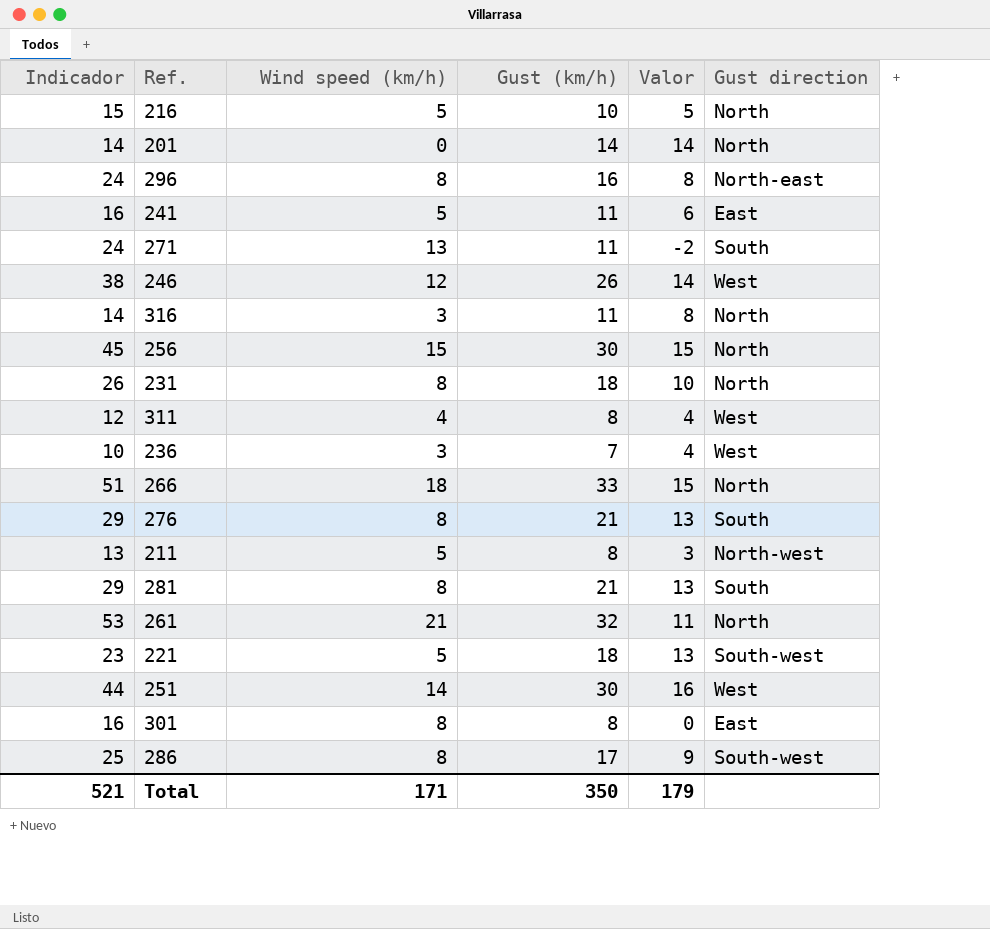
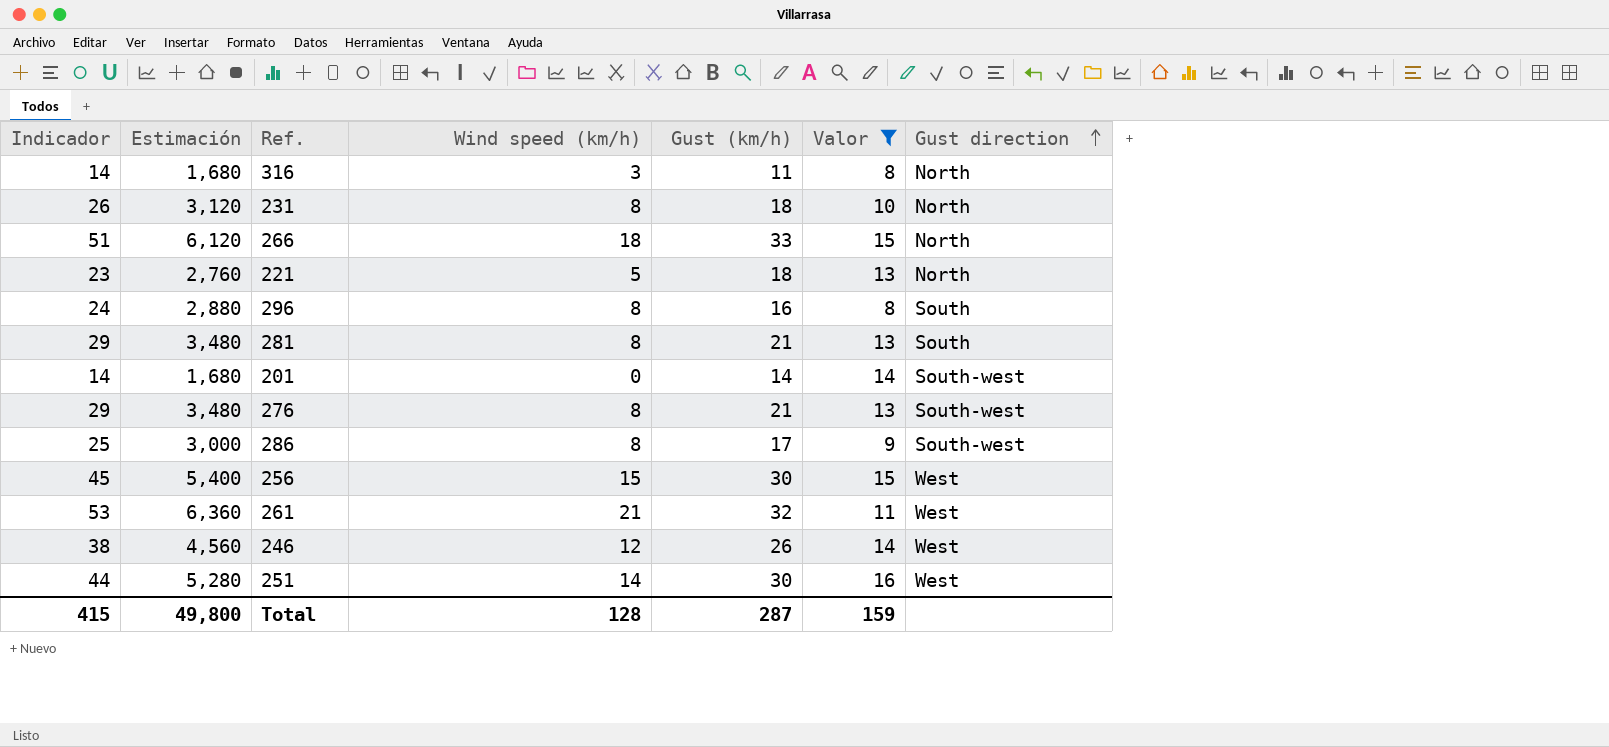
filter: none -> Valor >= 8
row order: none -> Gust direction ascending
column Estimación | formula: none -> [Indicador] * 0,12
221 | Gust direction: South-west -> North
296 | Gust direction: North-east -> South
201 | Gust direction: North -> South-west
276 | Gust direction: South -> South-west
256 | Gust direction: North -> West
261 | Gust direction: North -> West
Total | Indicador: 521 -> 415
Total | Wind speed (km/h): 171 -> 128
Total | Gust (km/h): 350 -> 287
Total | Valor: 179 -> 159

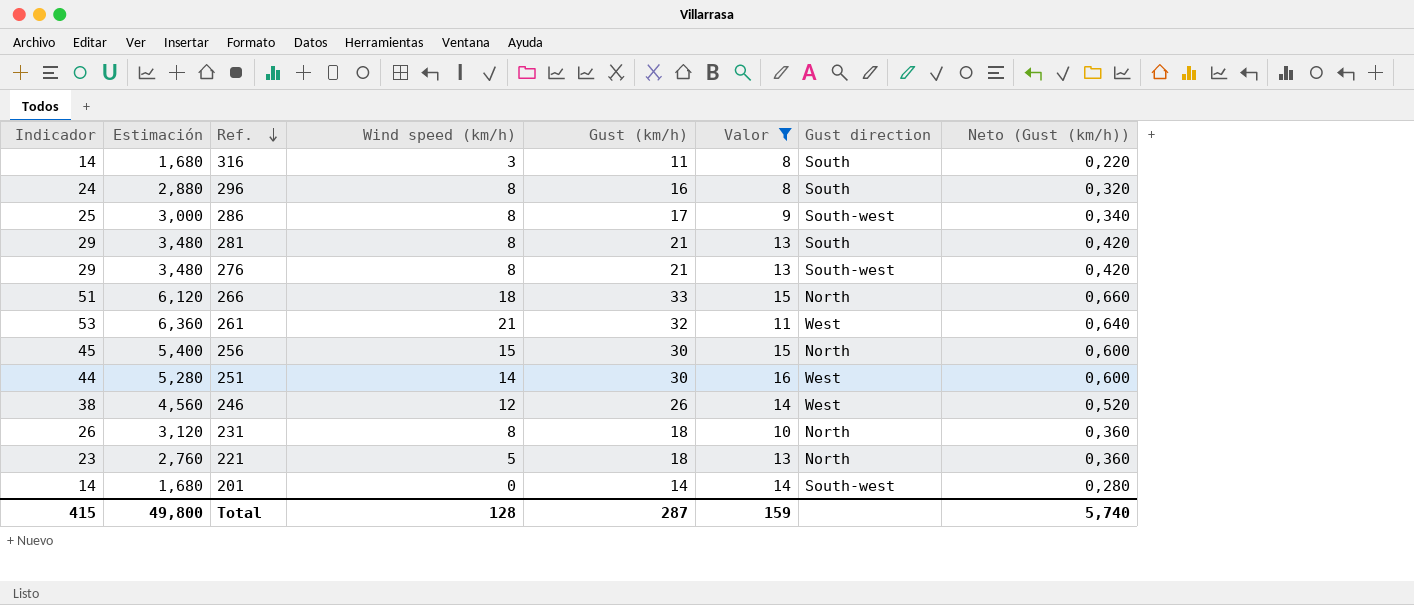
row order: Gust direction ascending -> Ref. descending
column Neto (Gust (km/h)) | formula: none -> [Gust (km/h)] * 0,02
316 | Gust direction: North -> South
256 | Gust direction: West -> North

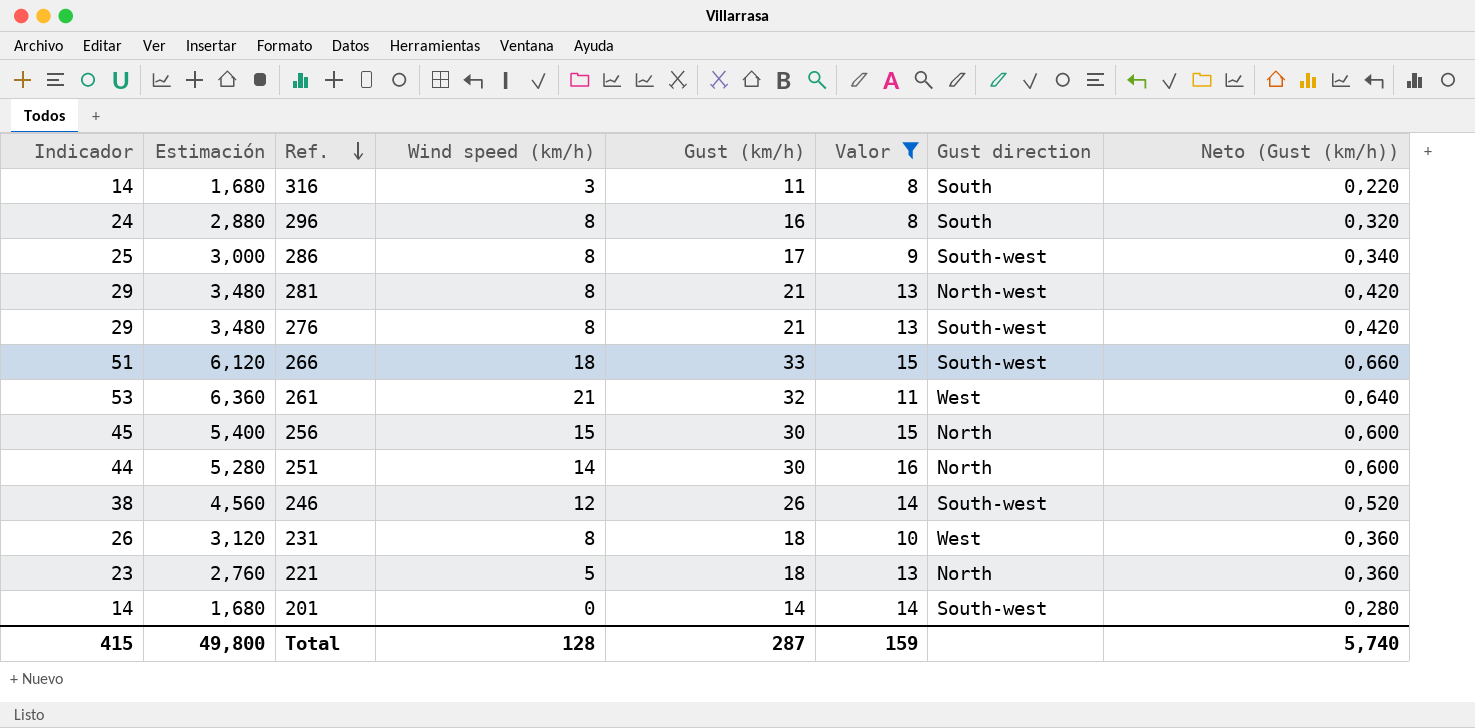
281 | Gust direction: South -> North-west
266 | Gust direction: North -> South-west
251 | Gust direction: West -> North
246 | Gust direction: West -> South-west
231 | Gust direction: North -> West

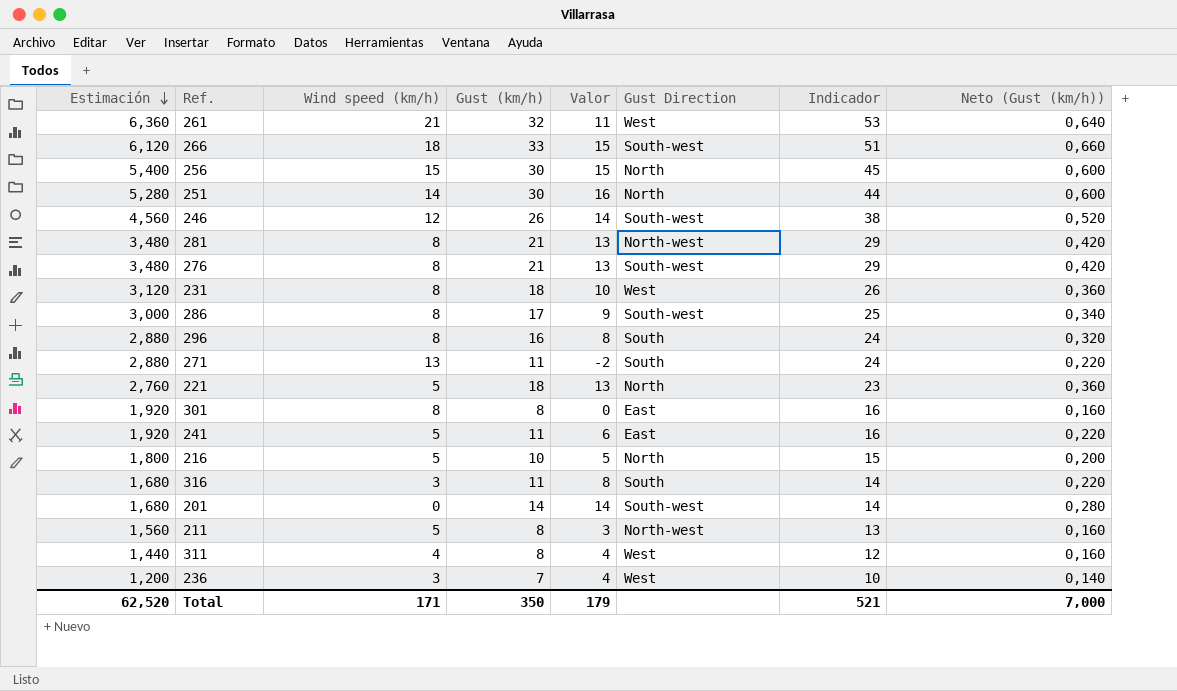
filter: Valor >= 8 -> none
row order: Ref. descending -> Estimación descending
column name: Gust direction -> Gust Direction
column Indicador | position: 1 -> 7
Total | Estimación: 49,800 -> 62,520
Total | Wind speed (km/h): 128 -> 171
Total | Gust (km/h): 287 -> 350
Total | Valor: 159 -> 179
Total | Indicador: 415 -> 521
Total | Neto (Gust (km/h)): 5,740 -> 7,000

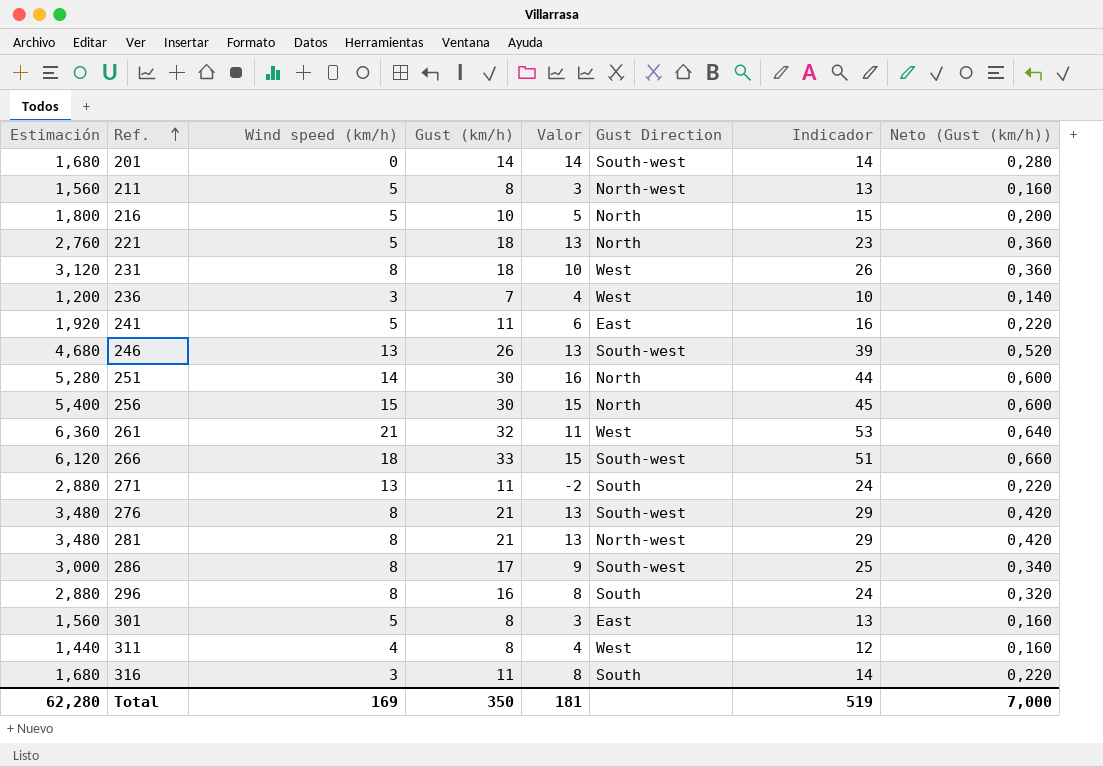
row order: Estimación descending -> Ref. ascending
246 | Estimación: 4,560 -> 4,680
246 | Wind speed (km/h): 12 -> 13
246 | Valor: 14 -> 13
246 | Indicador: 38 -> 39
301 | Estimación: 1,920 -> 1,560
301 | Wind speed (km/h): 8 -> 5
301 | Valor: 0 -> 3
301 | Indicador: 16 -> 13
Total | Estimación: 62,520 -> 62,280
Total | Wind speed (km/h): 171 -> 169
Total | Valor: 179 -> 181
Total | Indicador: 521 -> 519

